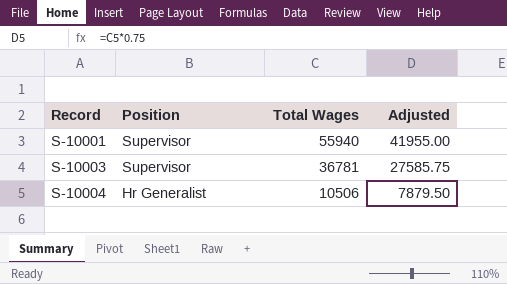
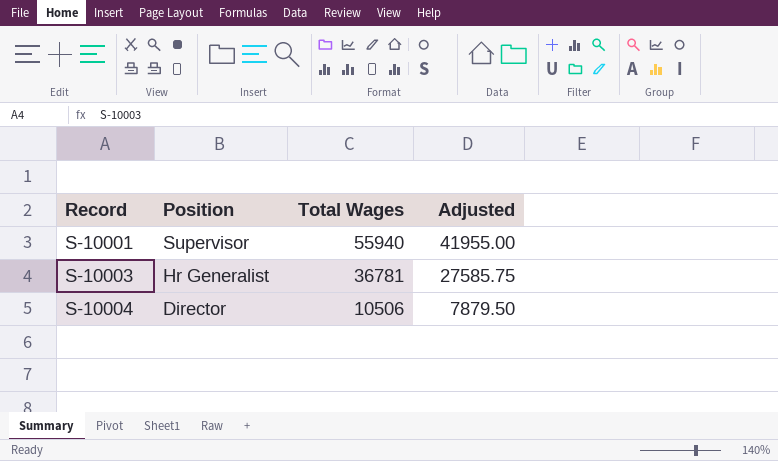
S-10003 | Position: Supervisor -> Hr Generalist
S-10004 | Position: Hr Generalist -> Director

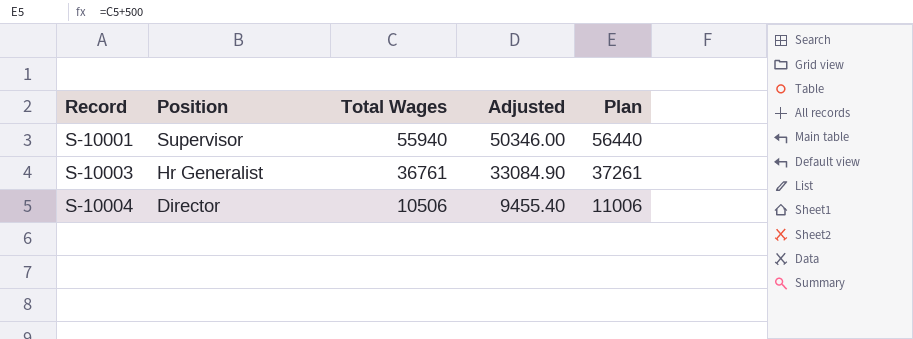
column Adjusted | formula: [Total Wages] * 0.75 -> [Total Wages] * 0.9
column Plan | formula: none -> [Total Wages] + 500
S-10003 | Total Wages: 36781 -> 36761

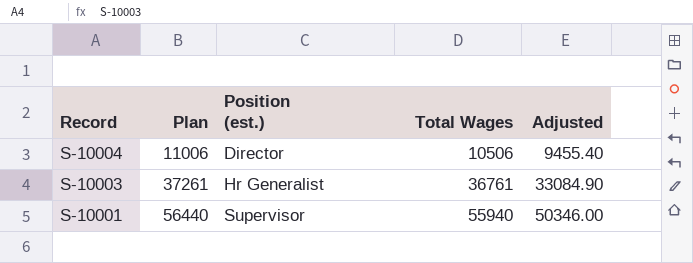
row order: Record ascending -> Record descending
column Plan | position: 5 -> 2
column name: Position -> Position (est.)

